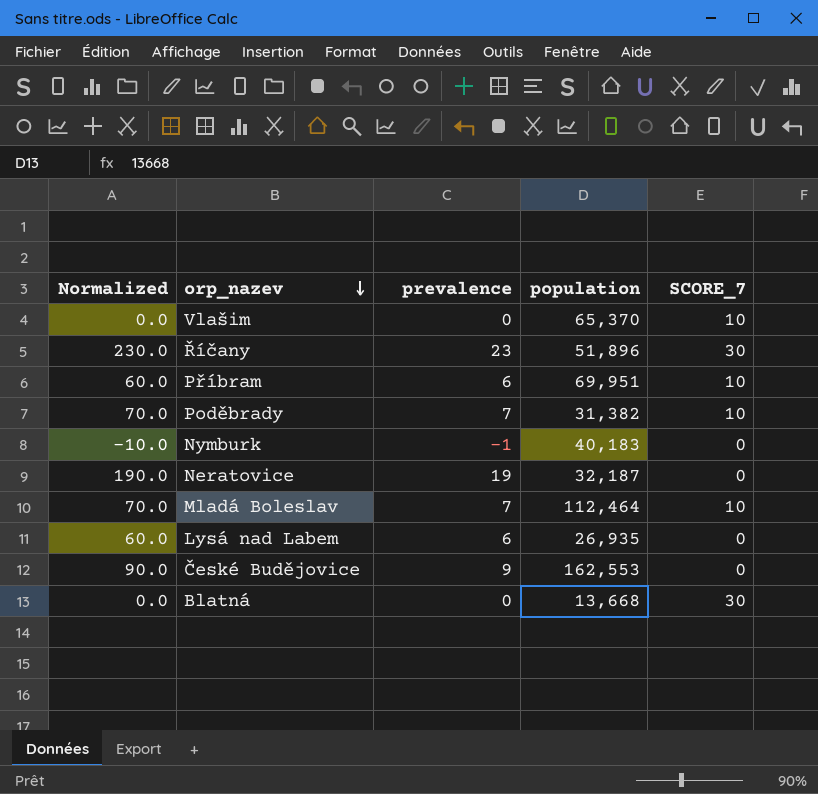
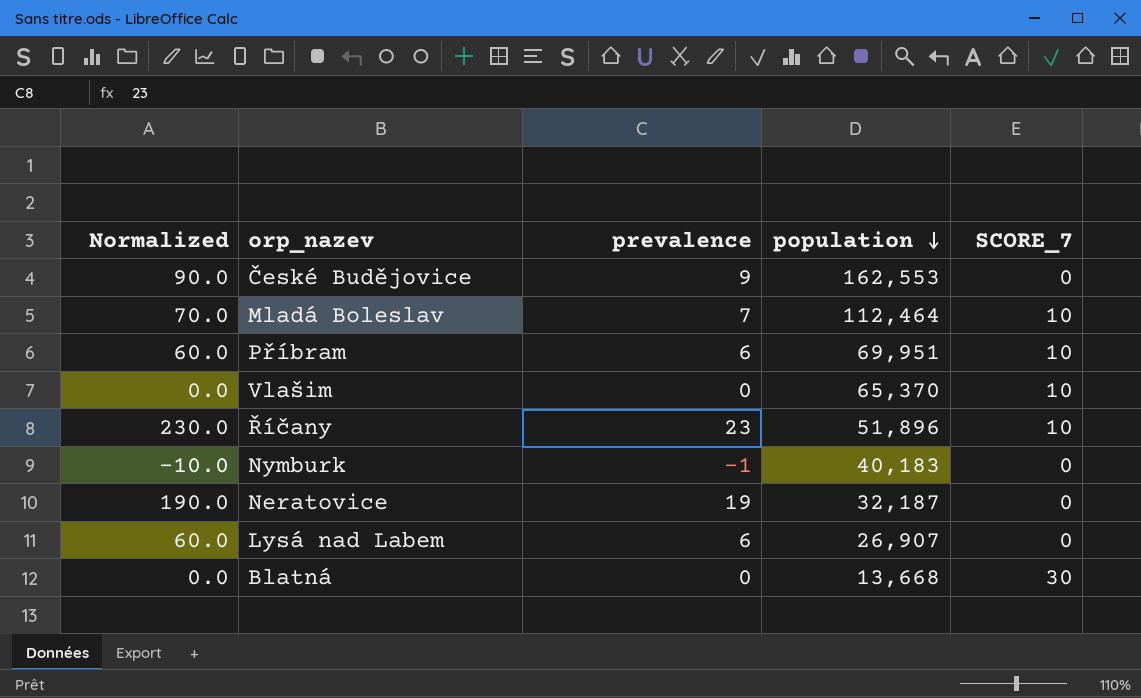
row order: orp_nazev descending -> population descending
row Poděbrady: 70.0 | 7 | 31,382 | 10 -> none
Říčany | SCORE_7: 30 -> 10
Lysá nad Labem | population: 26,935 -> 26,907

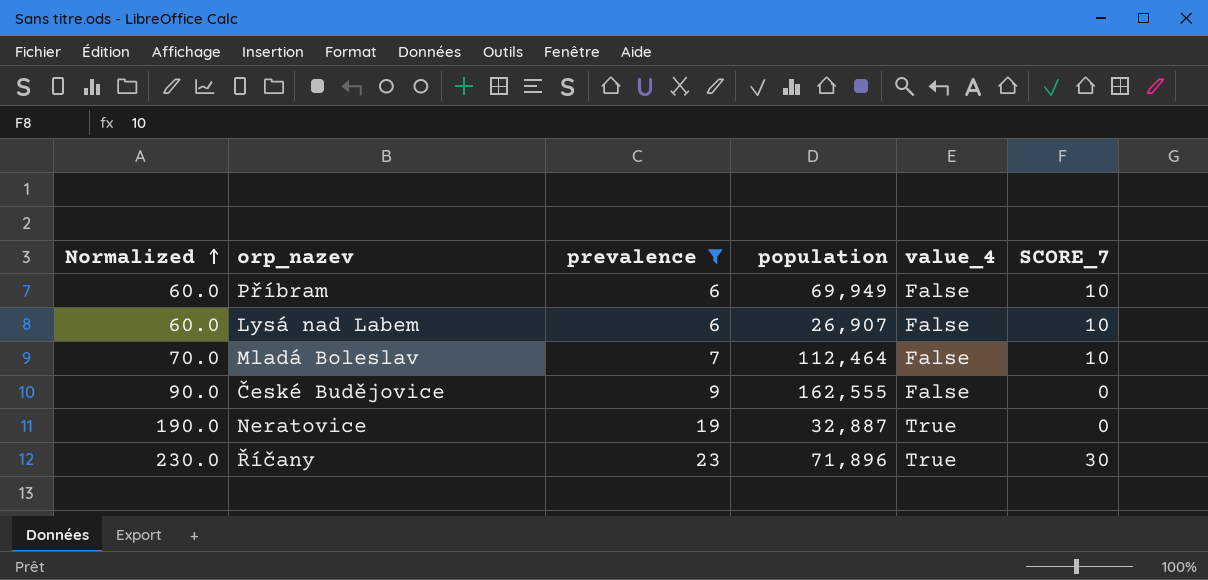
filter: none -> prevalence >= 6
row order: population descending -> Normalized ascending
column value_4 | position: none -> 5
Příbram | population: 69,951 -> 69,949
Lysá nad Labem | SCORE_7: 0 -> 10
České Budějovice | population: 162,553 -> 162,555
Neratovice | population: 32,187 -> 32,887
Říčany | population: 51,896 -> 71,896
Říčany | SCORE_7: 10 -> 30

